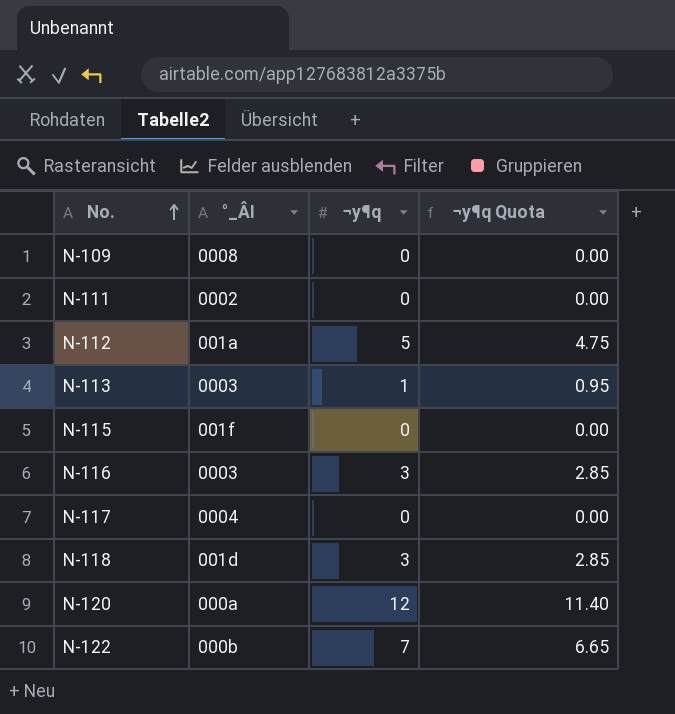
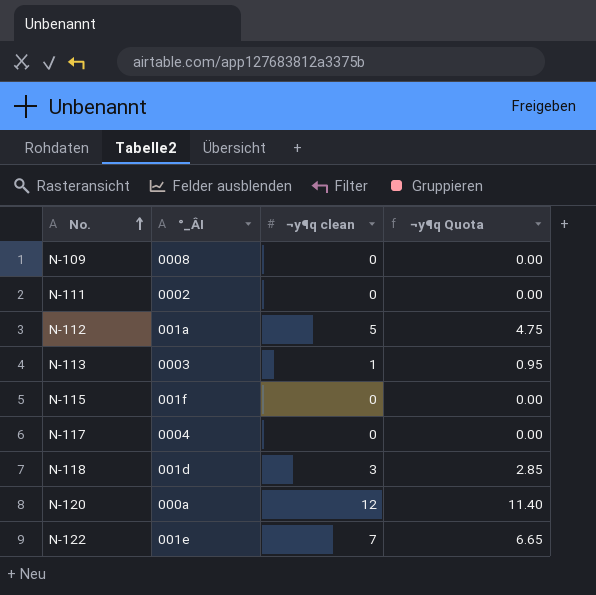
column name: ¬y¶q -> ¬y¶q clean
row N-116: 0003 | 3 | 2.85 -> none
N-122 | °_ÂI: 000b -> 001e

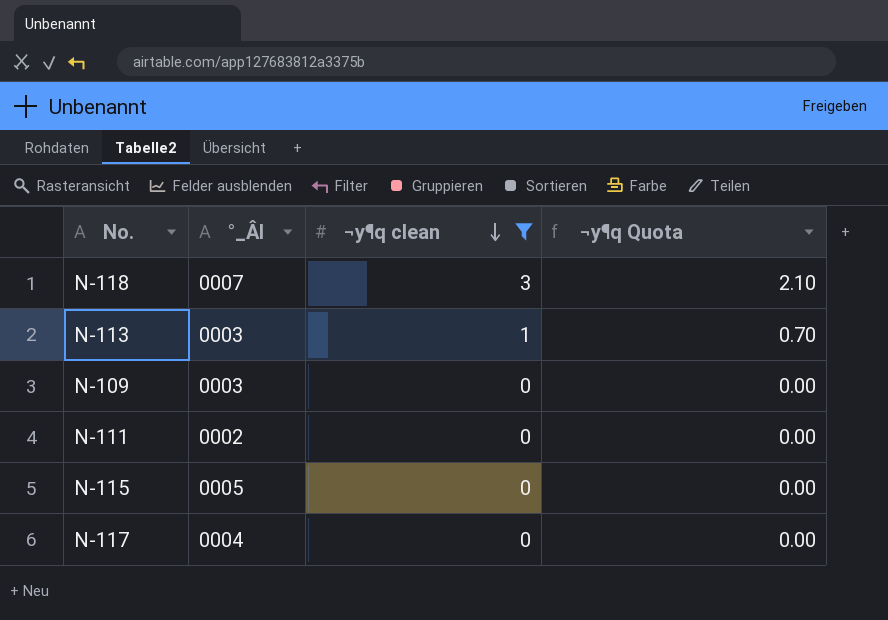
filter: none -> ¬y¶q clean <= 3
row order: No. ascending -> ¬y¶q clean descending
column ¬y¶q Quota | formula: [¬y¶q clean] * 0.95 -> [¬y¶q clean] * 0.7
N-118 | °_ÂI: 001d -> 0007
N-109 | °_ÂI: 0008 -> 0003
N-115 | °_ÂI: 001f -> 0005

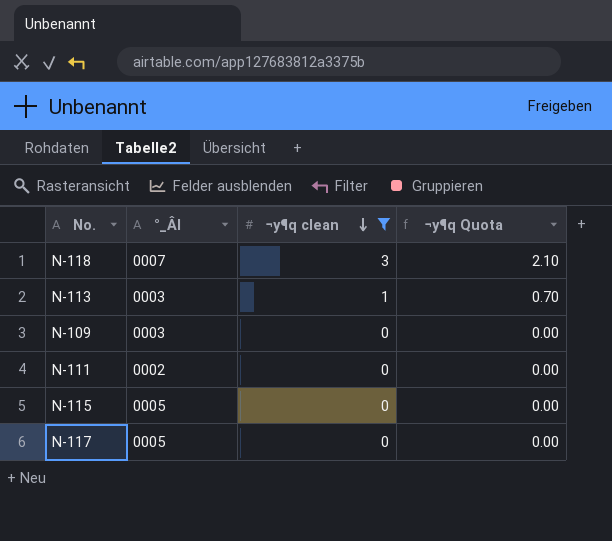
N-117 | °_ÂI: 0004 -> 0005

